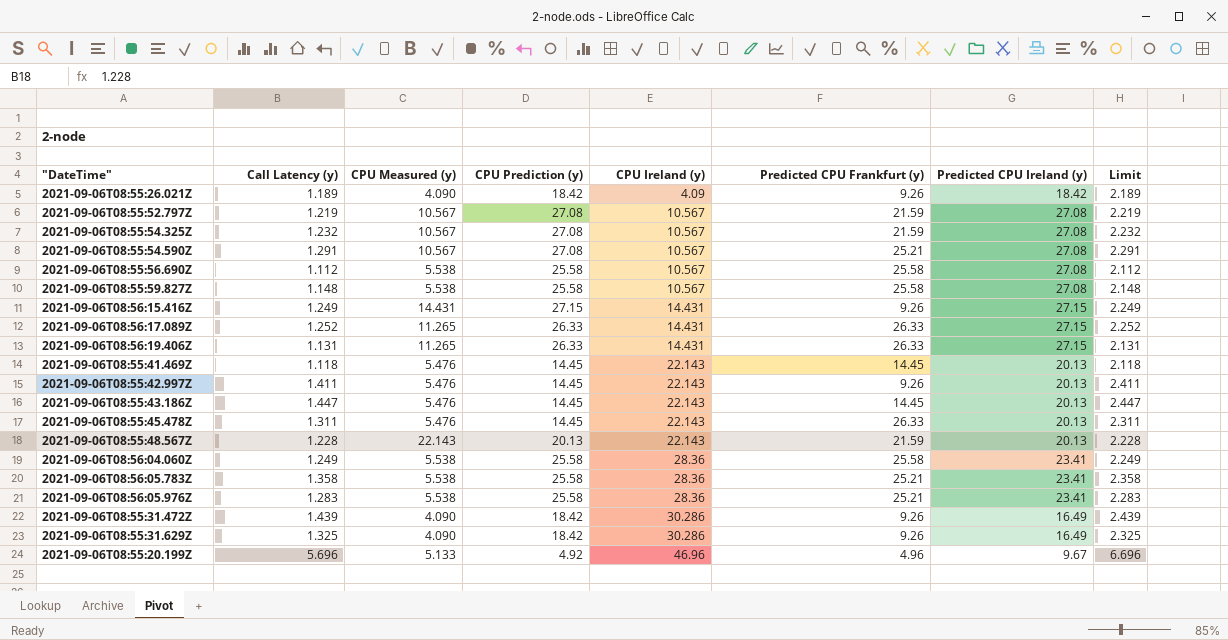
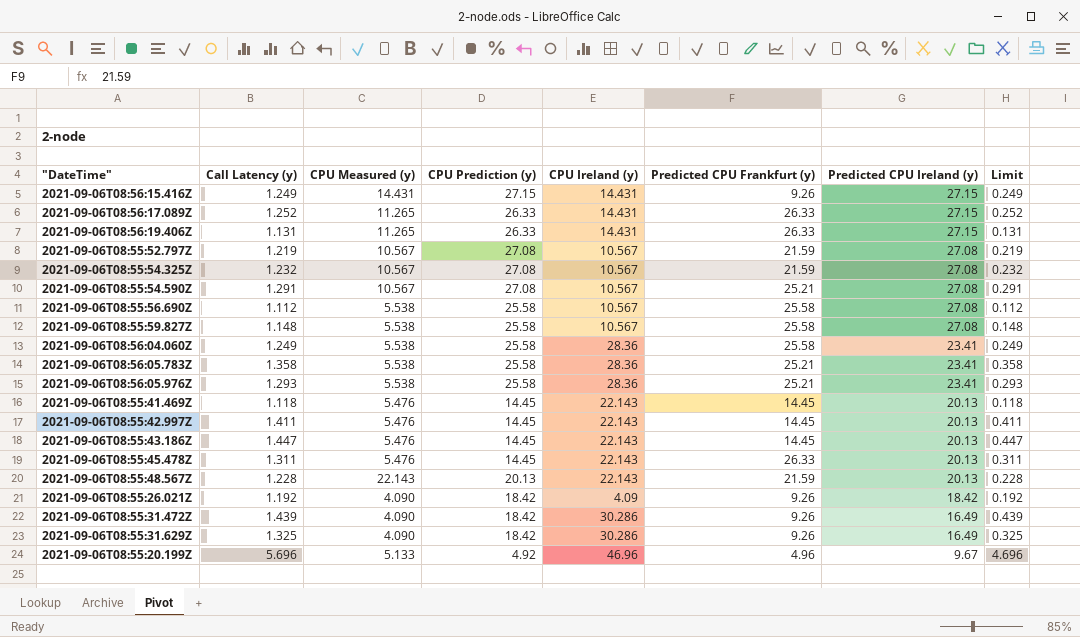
row order: CPU Ireland (y) ascending -> Predicted CPU Ireland (y) descending
column Limit | formula: [Call Latency (y)] + 1 -> [Call Latency (y)] - 1
2021-09-06T08:56:05.976Z | Call Latency (y): 1.283 -> 1.293
2021-09-06T08:55:42.997Z | Predicted CPU Frankfurt (y): 9.26 -> 14.45
2021-09-06T08:55:26.021Z | Call Latency (y): 1.189 -> 1.192

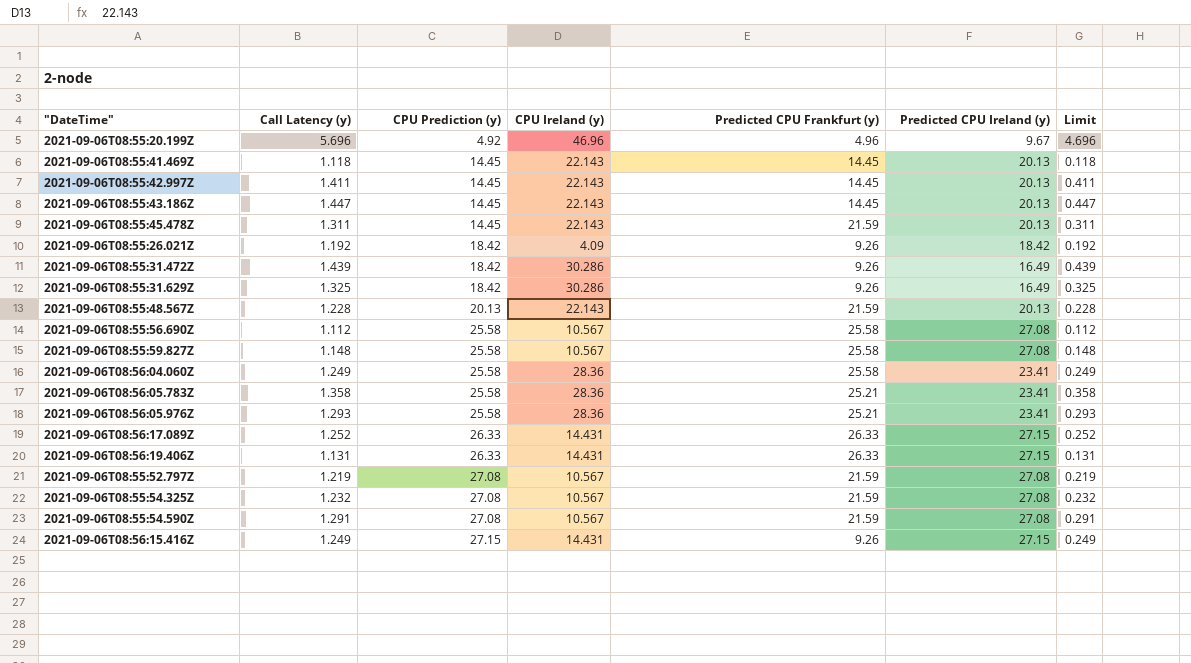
row order: Predicted CPU Ireland (y) descending -> CPU Prediction (y) ascending
column CPU Measured (y) | position: 3 -> none
2021-09-06T08:55:45.478Z | Predicted CPU Frankfurt (y): 26.33 -> 21.59
2021-09-06T08:55:54.590Z | Predicted CPU Frankfurt (y): 25.21 -> 21.59

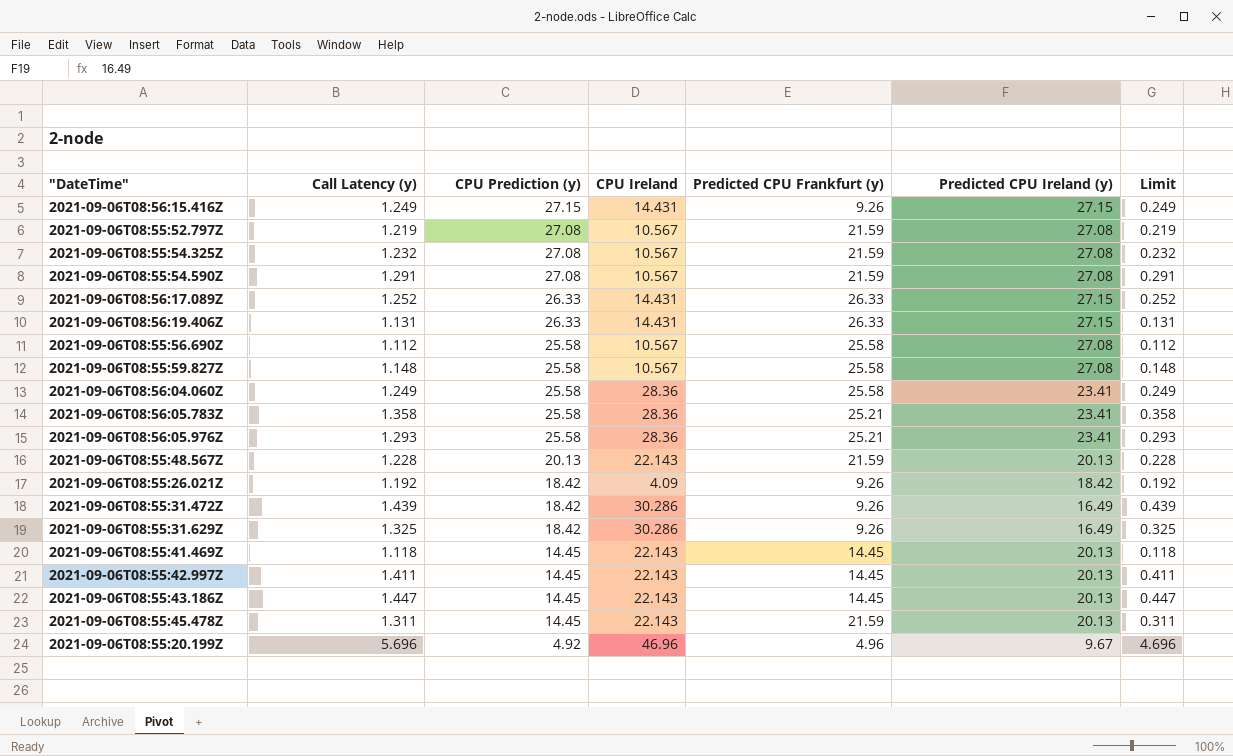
row order: CPU Prediction (y) ascending -> CPU Prediction (y) descending
column name: CPU Ireland (y) -> CPU Ireland

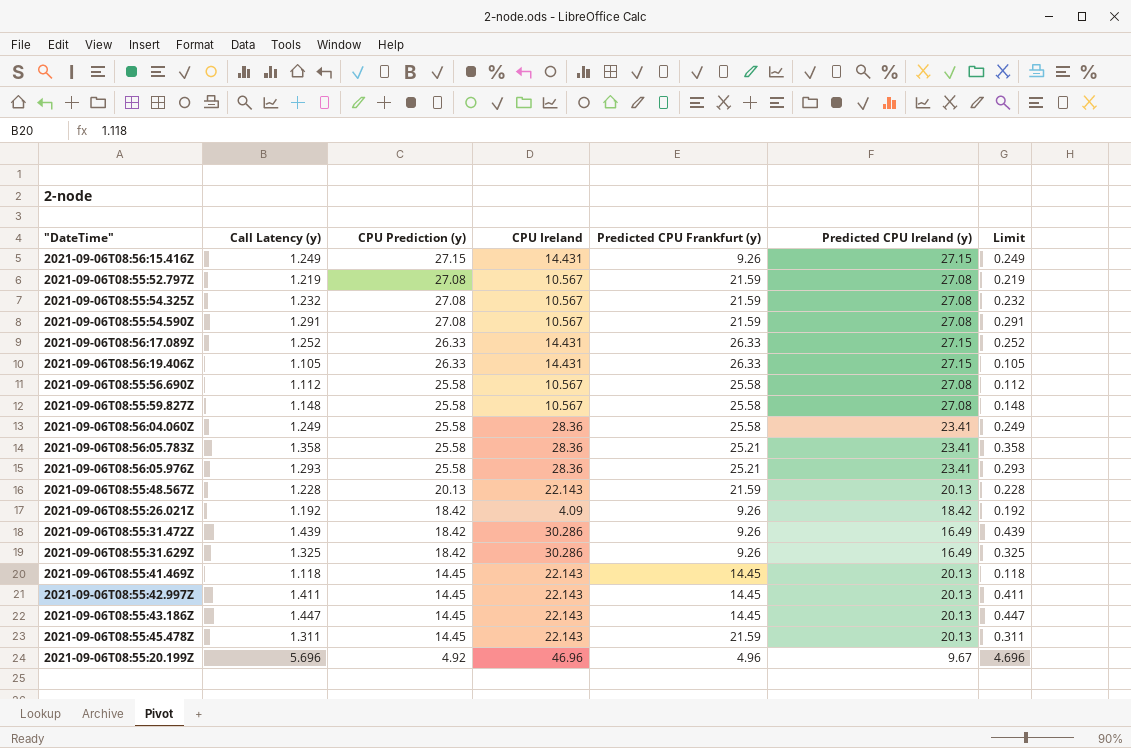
2021-09-06T08:56:19.406Z | Call Latency (y): 1.131 -> 1.105
2021-09-06T08:56:19.406Z | Limit: 0.131 -> 0.105

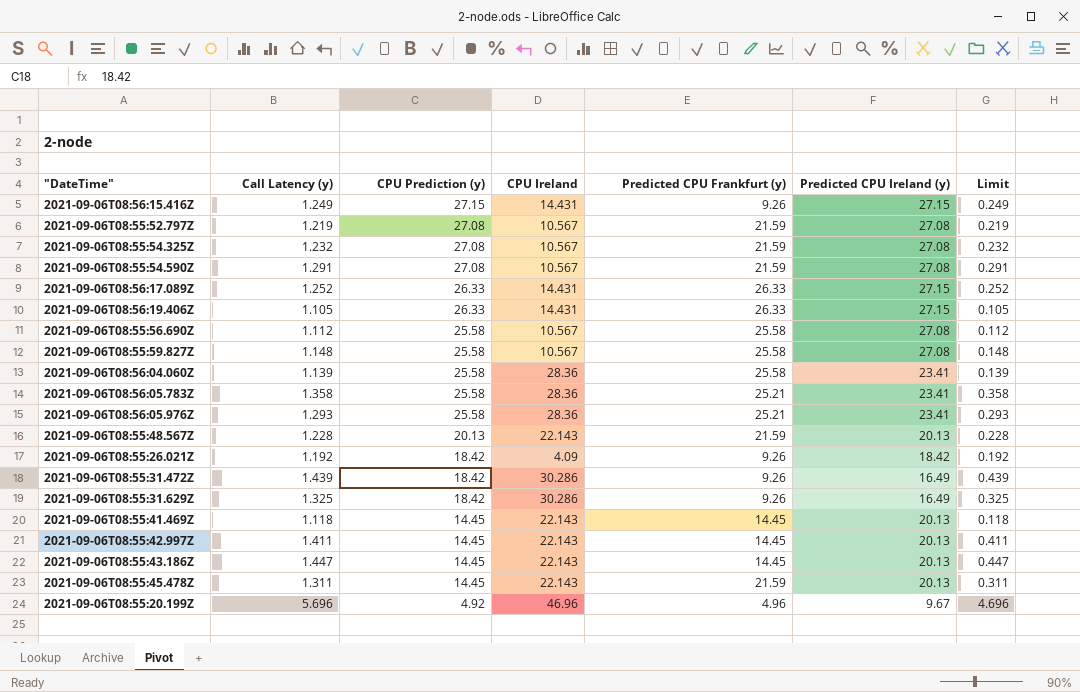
2021-09-06T08:56:04.060Z | Call Latency (y): 1.249 -> 1.139
2021-09-06T08:56:04.060Z | Limit: 0.249 -> 0.139

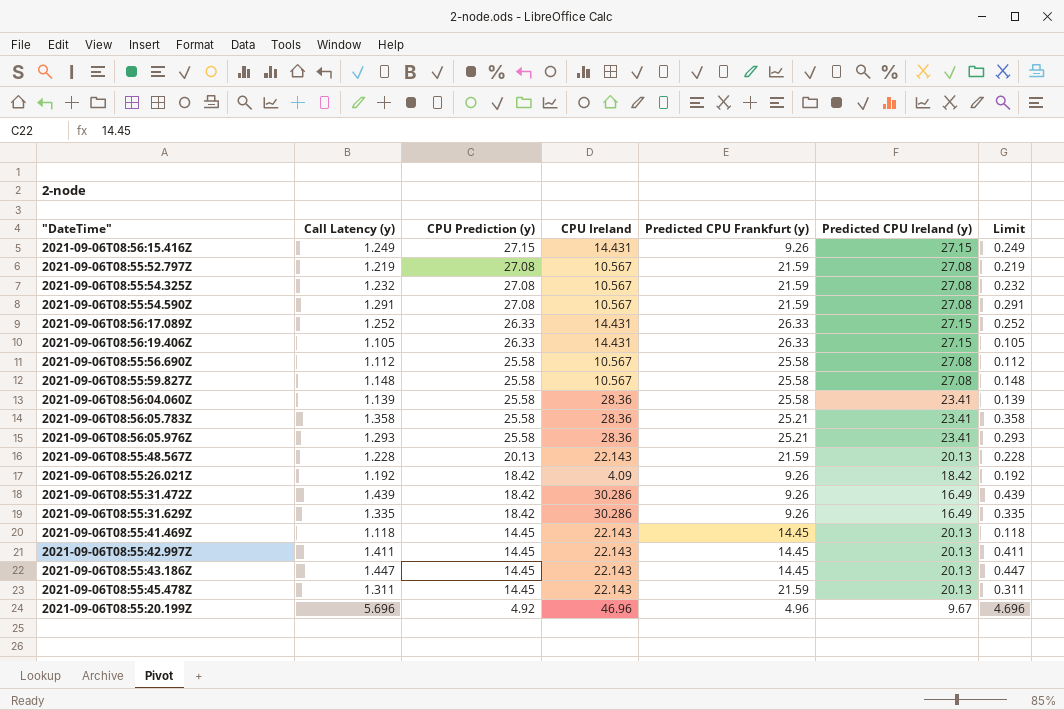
2021-09-06T08:55:31.629Z | Call Latency (y): 1.325 -> 1.335
2021-09-06T08:55:31.629Z | Limit: 0.325 -> 0.335

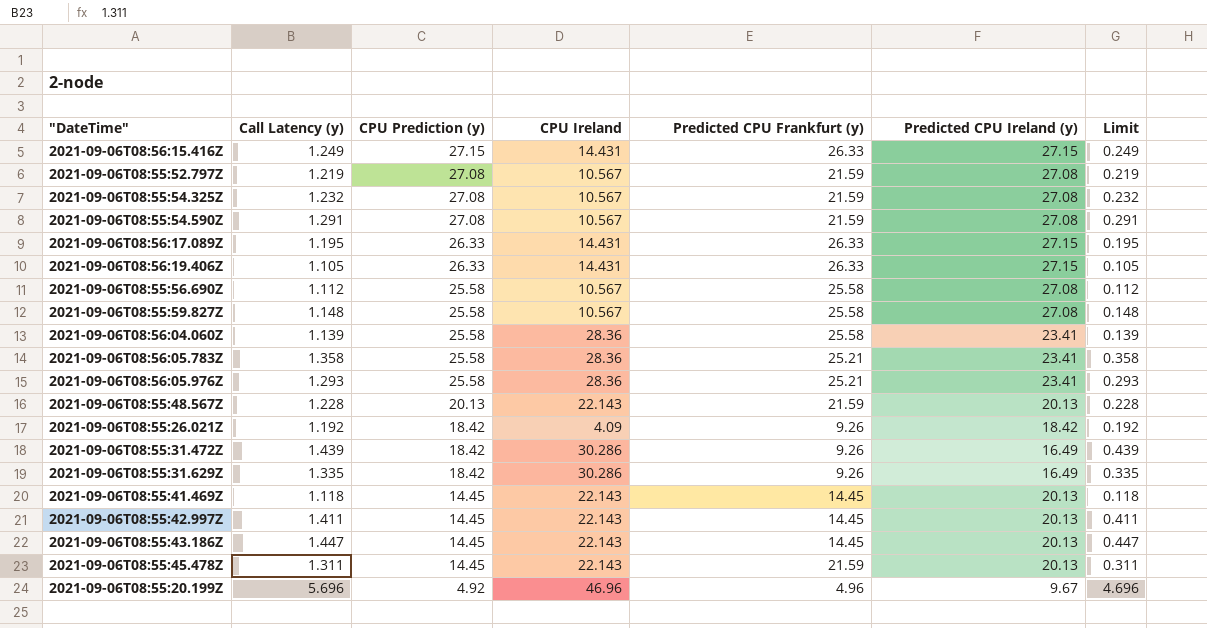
2021-09-06T08:56:15.416Z | Predicted CPU Frankfurt (y): 9.26 -> 26.33
2021-09-06T08:56:17.089Z | Call Latency (y): 1.252 -> 1.195
2021-09-06T08:56:17.089Z | Limit: 0.252 -> 0.195

